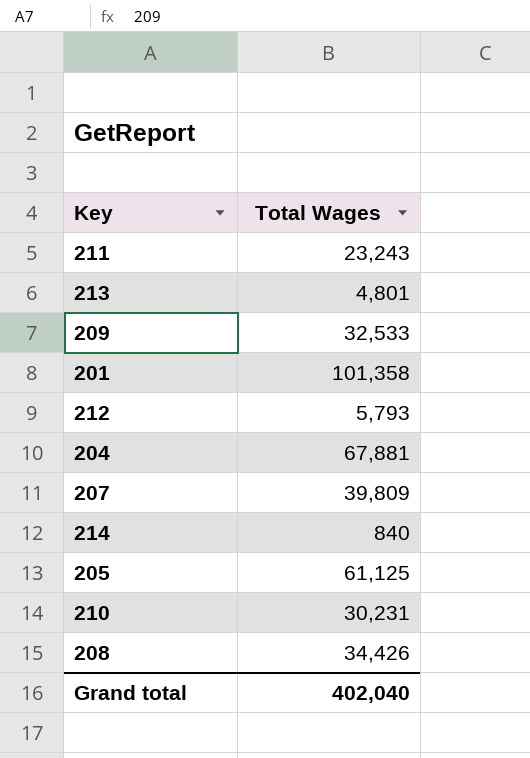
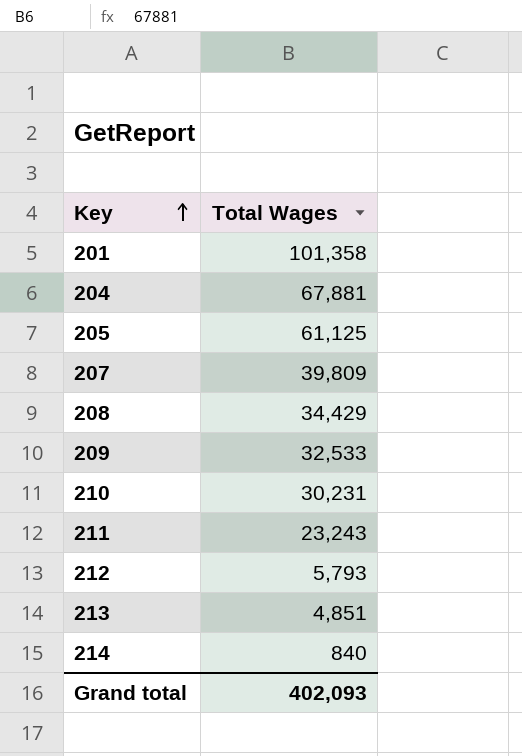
row order: none -> Key ascending
208 | Total Wages: 34,426 -> 34,429
213 | Total Wages: 4,801 -> 4,851
Grand total | Total Wages: 402,040 -> 402,093

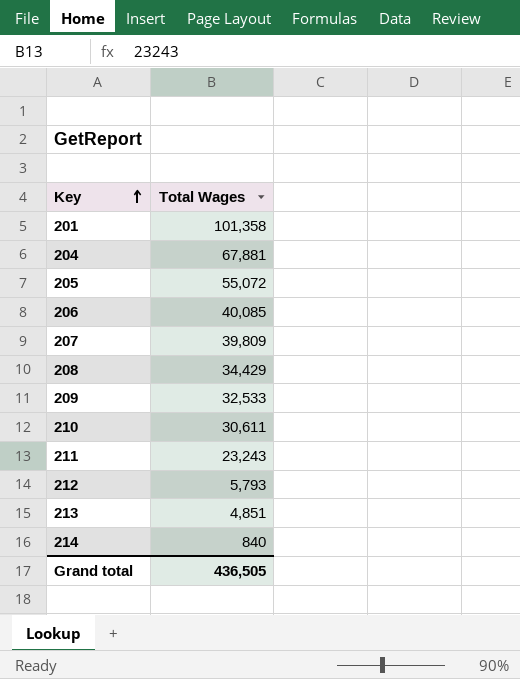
205 | Total Wages: 61,125 -> 55,072
row 206: none -> 40,085
210 | Total Wages: 30,231 -> 30,611
Grand total | Total Wages: 402,093 -> 436,505

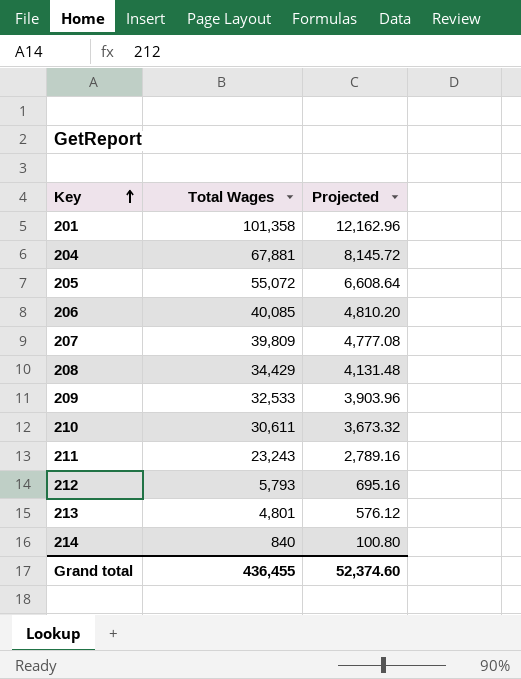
column Projected | formula: none -> [Total Wages] * 0.12
213 | Total Wages: 4,851 -> 4,801
Grand total | Total Wages: 436,505 -> 436,455

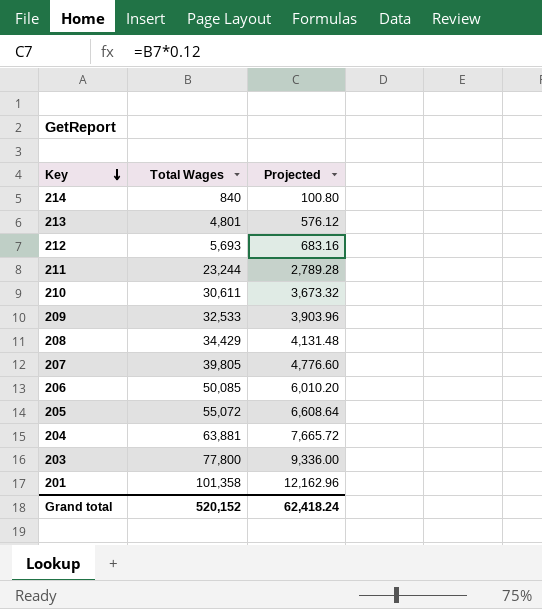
row order: Key ascending -> Key descending
212 | Total Wages: 5,793 -> 5,693
212 | Projected: 695.16 -> 683.16
211 | Total Wages: 23,243 -> 23,244
211 | Projected: 2,789.16 -> 2,789.28
207 | Total Wages: 39,809 -> 39,805
207 | Projected: 4,777.08 -> 4,776.60
206 | Total Wages: 40,085 -> 50,085
206 | Projected: 4,810.20 -> 6,010.20
204 | Total Wages: 67,881 -> 63,881
204 | Projected: 8,145.72 -> 7,665.72
row 203: none -> 77,800 | 9,336.00
Grand total | Total Wages: 436,455 -> 520,152
Grand total | Projected: 52,374.60 -> 62,418.24

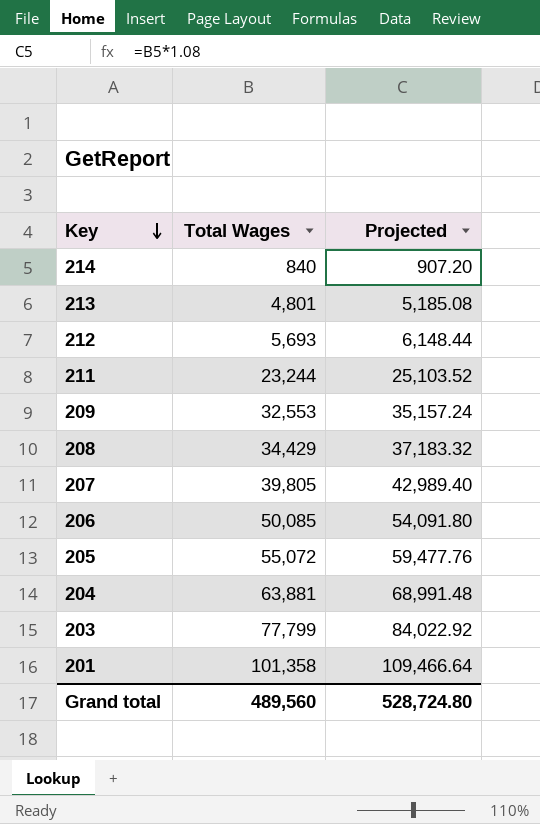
column Projected | formula: [Total Wages] * 0.12 -> [Total Wages] * 1.08
row 210: 30,611 | 3,673.32 -> none
209 | Total Wages: 32,533 -> 32,553
203 | Total Wages: 77,800 -> 77,799
Grand total | Total Wages: 520,152 -> 489,560
Grand total | Projected: 62,418.24 -> 528,724.80

